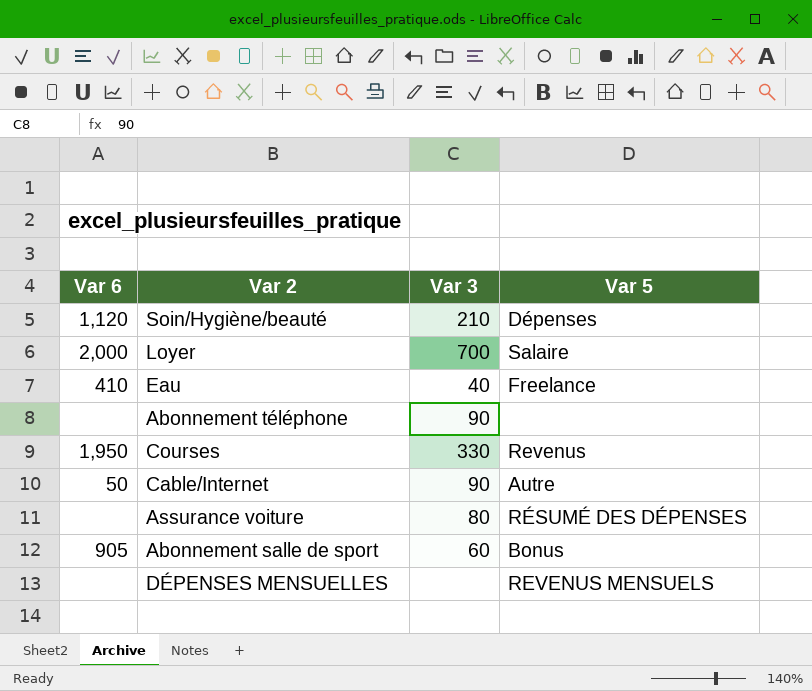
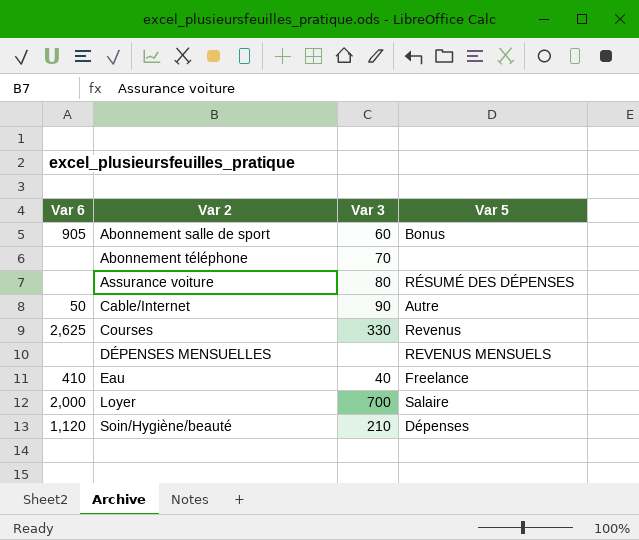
row order: none -> Var 2 ascending
Abonnement téléphone | Var 3: 90 -> 70
Courses | Var 6: 1,950 -> 2,625

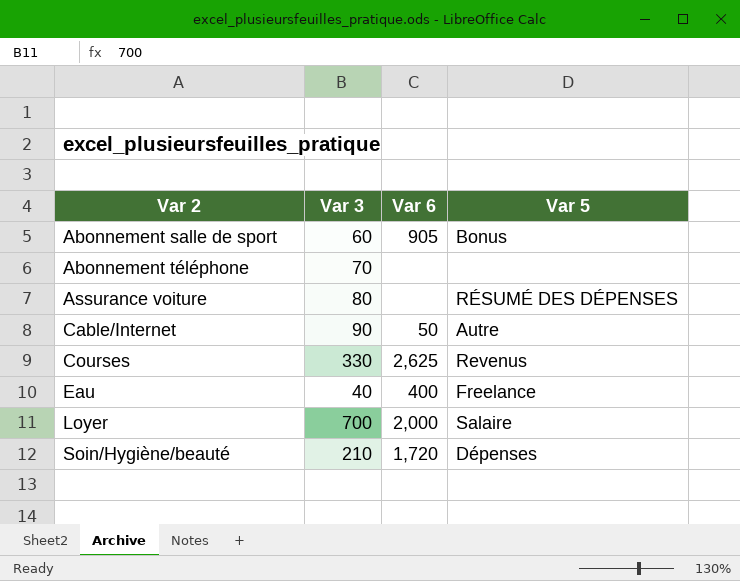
column Var 6 | position: 1 -> 3
row DÉPENSES MENSUELLES: none | none | REVENUS MENSUELS -> none
Eau | Var 6: 410 -> 400
Soin/Hygiène/beauté | Var 6: 1,120 -> 1,720

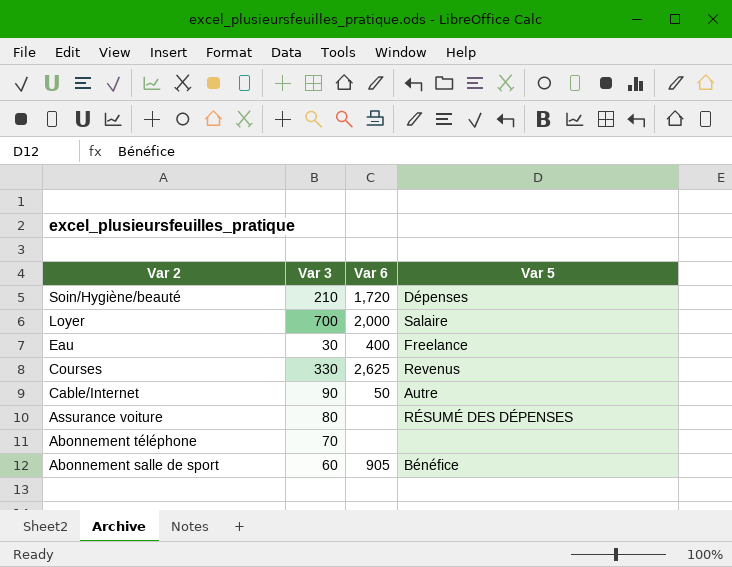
row order: Var 2 ascending -> Var 2 descending
Eau | Var 3: 40 -> 30
Abonnement salle de sport | Var 5: Bonus -> Bénéfice

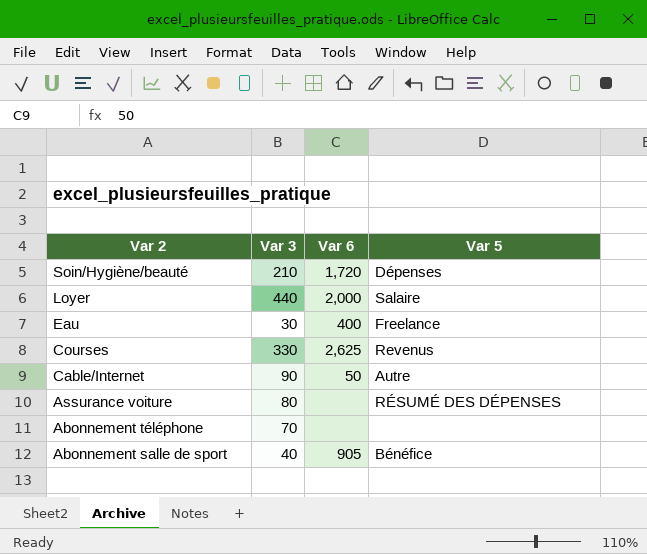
Loyer | Var 3: 700 -> 440
Abonnement salle de sport | Var 3: 60 -> 40

